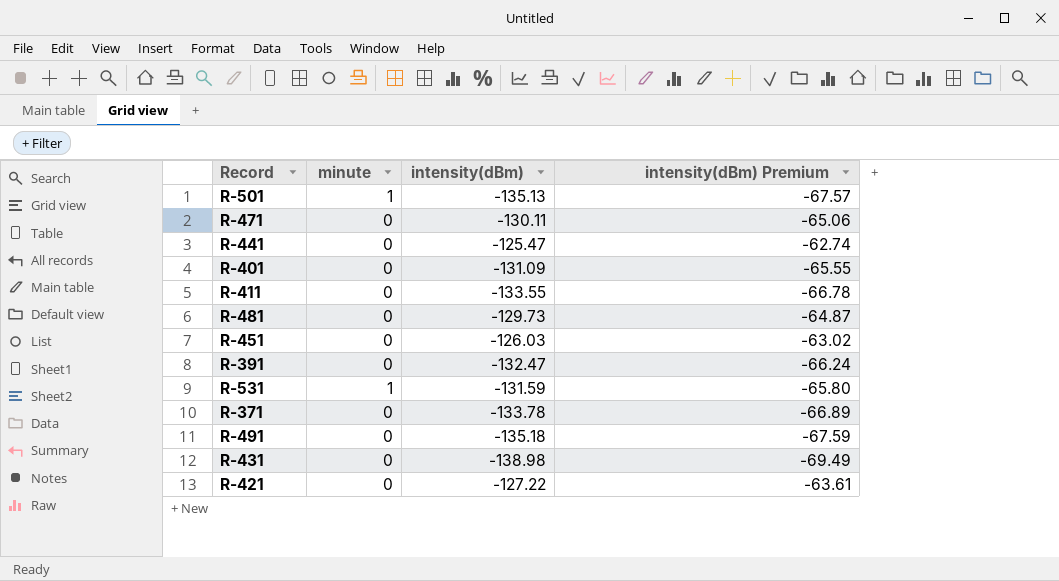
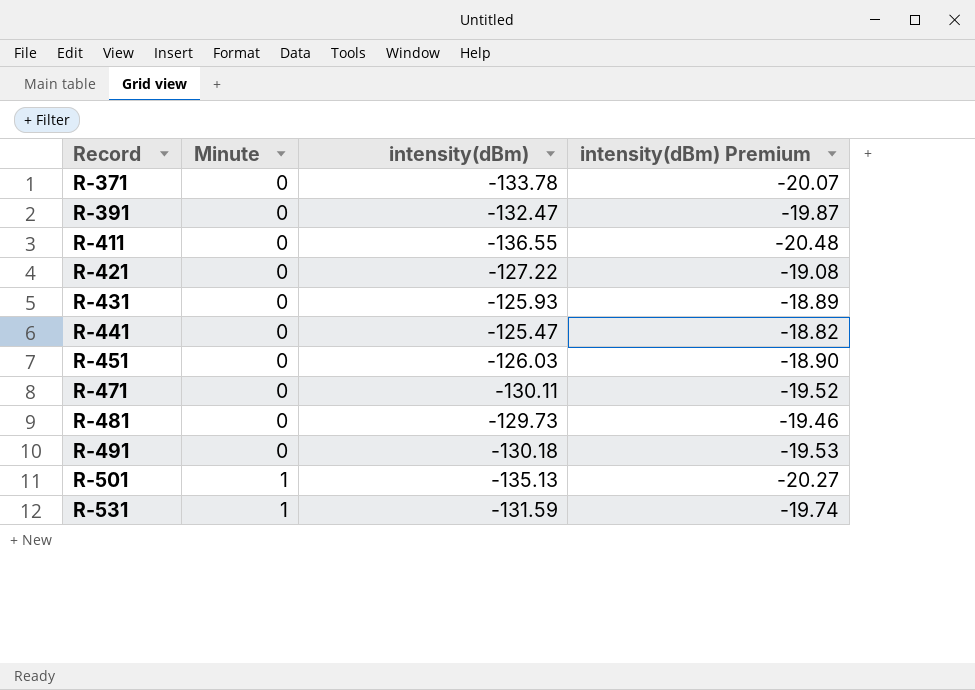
row order: none -> Record ascending
column name: minute -> Minute
column intensity(dBm) Premium | formula: [intensity(dBm)] * 0.5 -> [intensity(dBm)] * 0.15
row R-401: 0 | -131.09 | -65.55 -> none
R-411 | intensity(dBm): -133.55 -> -136.55
R-431 | intensity(dBm): -138.98 -> -125.93
R-491 | intensity(dBm): -135.18 -> -130.18

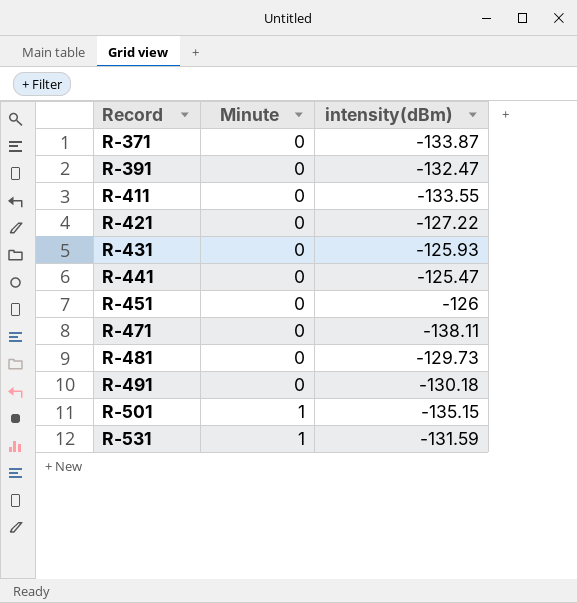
column intensity(dBm) Premium | formula: [intensity(dBm)] * 0.15 -> none
R-371 | intensity(dBm): -133.78 -> -133.87
R-411 | intensity(dBm): -136.55 -> -133.55
R-451 | intensity(dBm): -126.03 -> -126
R-471 | intensity(dBm): -130.11 -> -138.11
R-501 | intensity(dBm): -135.13 -> -135.15

